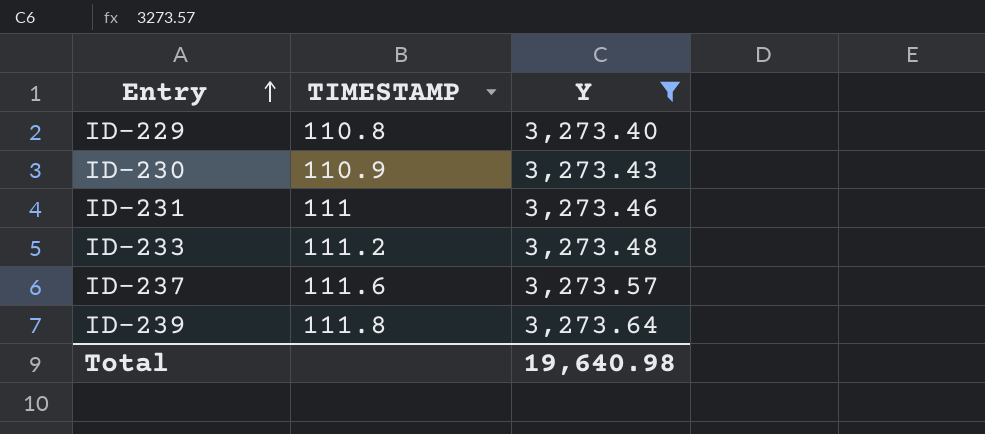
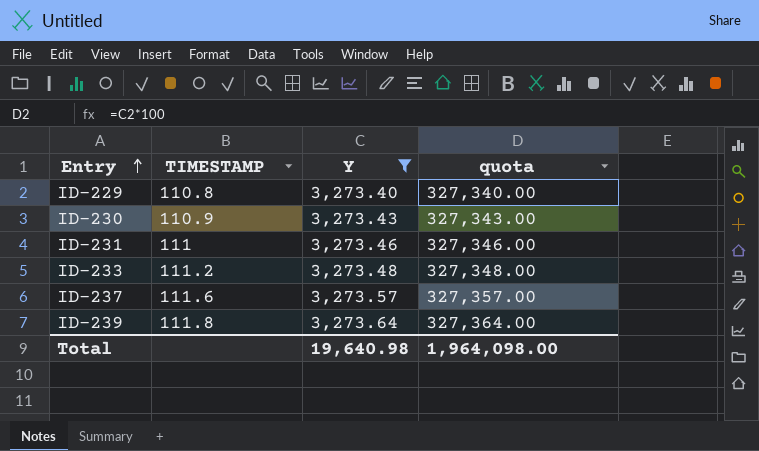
column quota | formula: none -> [Y] * 100

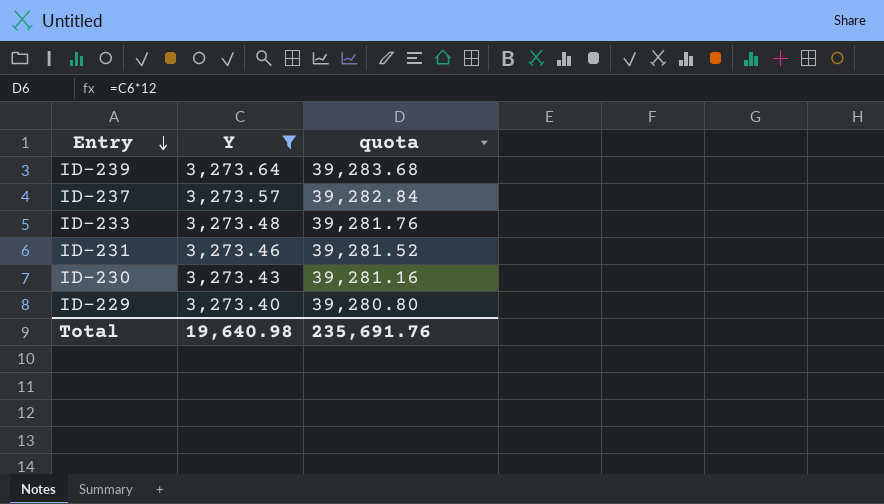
row order: Entry ascending -> Entry descending
column TIMESTAMP | position: 2 -> none
column quota | formula: [Y] * 100 -> [Y] * 12
Total | quota: 1,964,098.00 -> 235,691.76

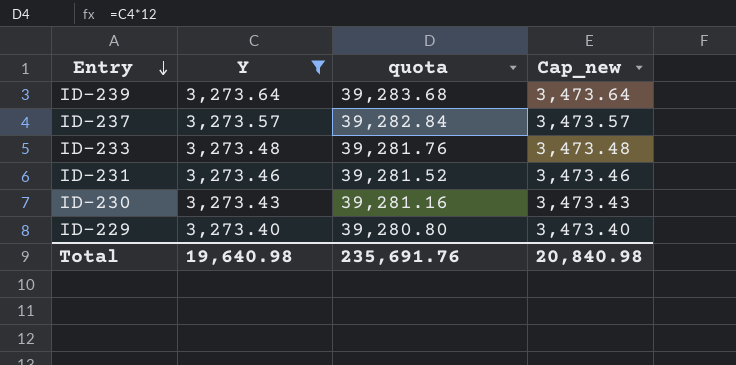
column Cap_new | formula: none -> [Y] + 200

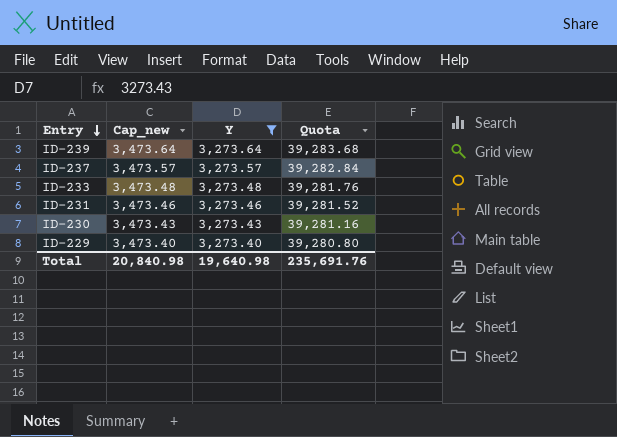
column Cap_new | position: 4 -> 2
column name: quota -> Quota

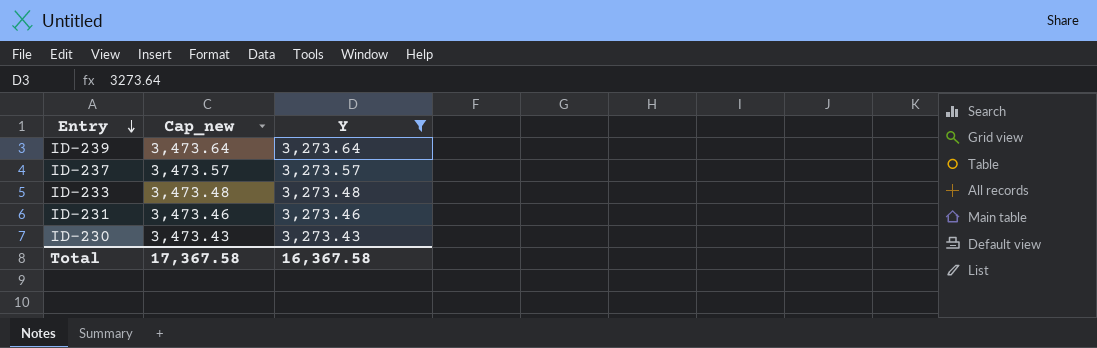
column Quota | formula: [Y] * 12 -> none
row ID-229: 3,473.40 | 3,273.40 | 39,280.80 -> none
Total | Cap_new: 20,840.98 -> 17,367.58
Total | Y: 19,640.98 -> 16,367.58

